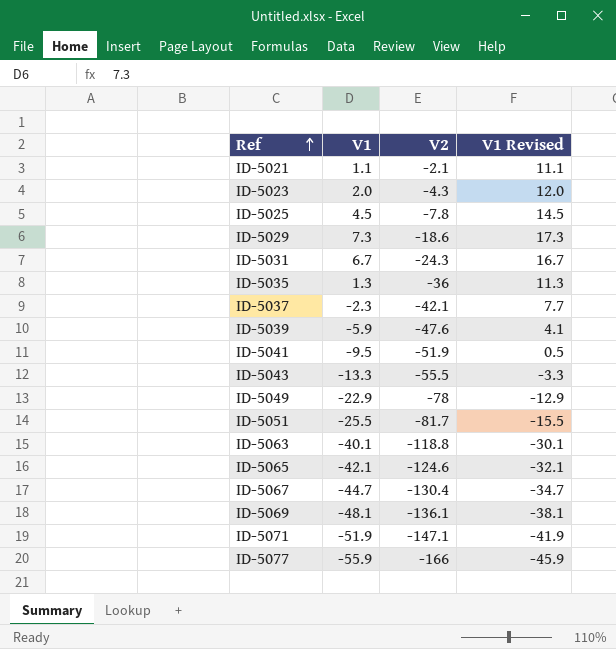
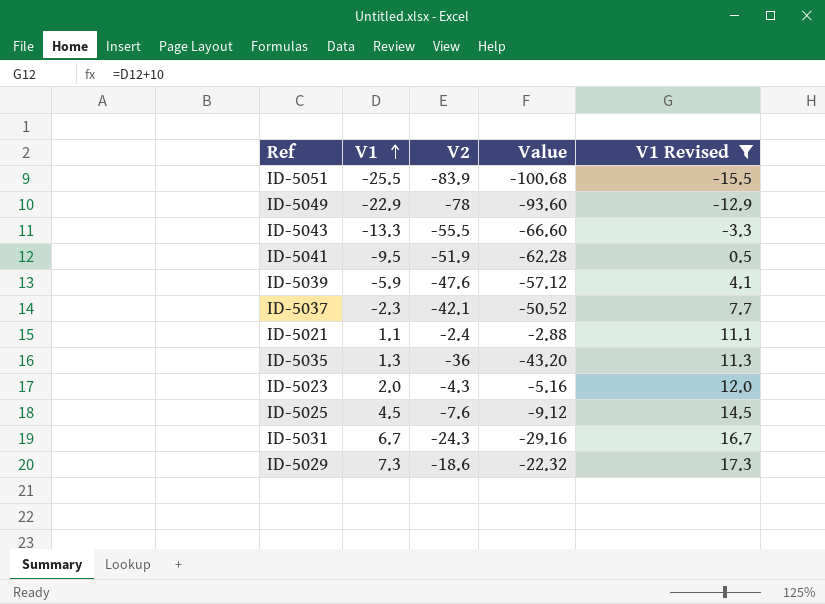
filter: none -> V1 Revised >= -15.5
row order: Ref ascending -> V1 ascending
column Value | formula: none -> [V2] * 1.2
ID-5051 | V2: -81.7 -> -83.9
ID-5021 | V2: -2.1 -> -2.4
ID-5025 | V2: -7.8 -> -7.6

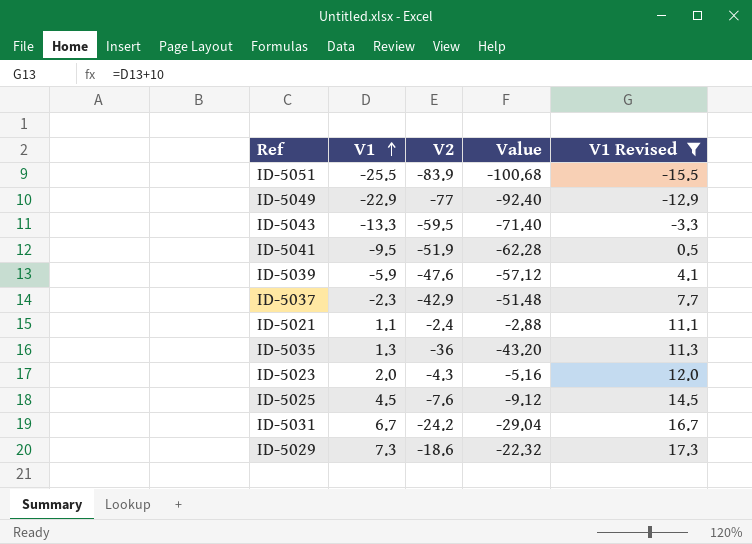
ID-5049 | V2: -78 -> -77
ID-5049 | Value: -93.60 -> -92.40
ID-5043 | V2: -55.5 -> -59.5
ID-5043 | Value: -66.60 -> -71.40
ID-5037 | V2: -42.1 -> -42.9
ID-5037 | Value: -50.52 -> -51.48
ID-5031 | V2: -24.3 -> -24.2
ID-5031 | Value: -29.16 -> -29.04

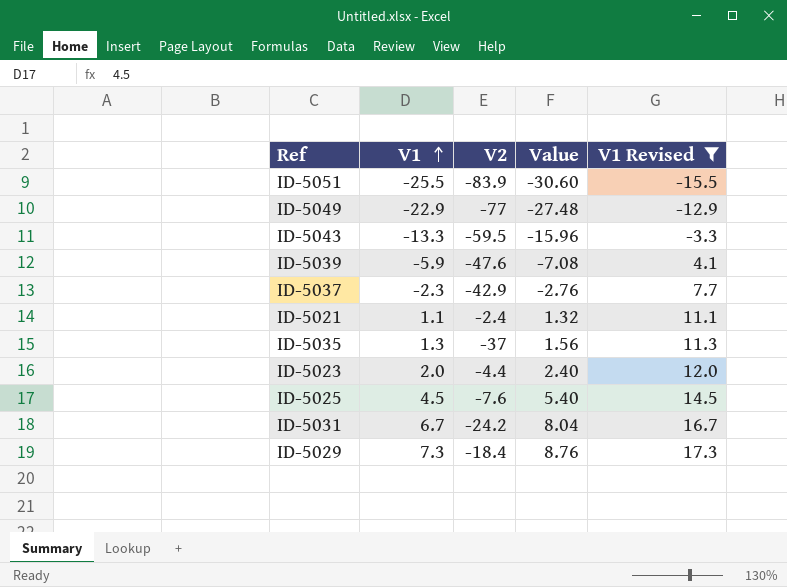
column Value | formula: [V2] * 1.2 -> [V1] * 1.2
row ID-5041: -9.5 | -51.9 | -62.28 | 0.5 -> none
ID-5035 | V2: -36 -> -37
ID-5023 | V2: -4.3 -> -4.4
ID-5029 | V2: -18.6 -> -18.4

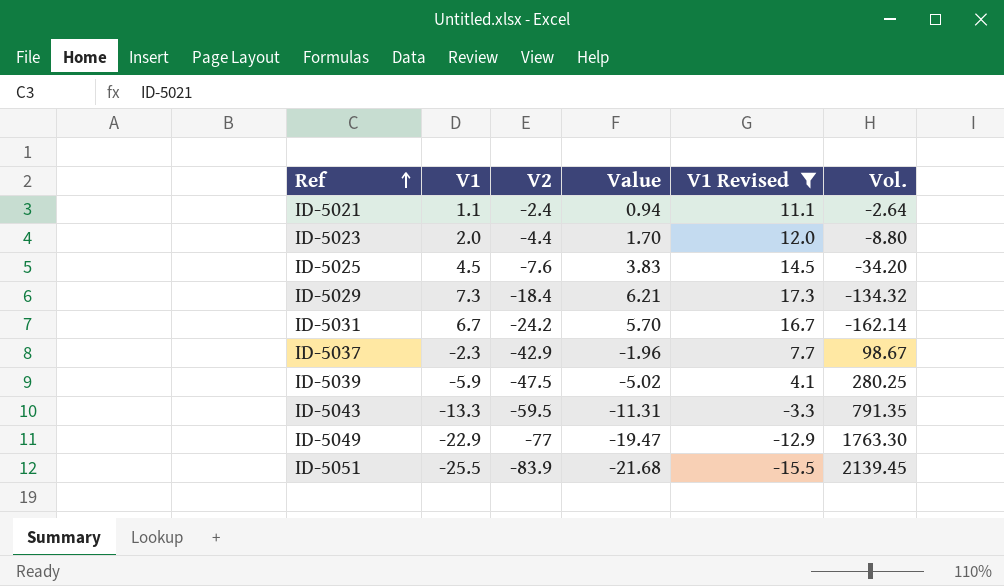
row order: V1 ascending -> Ref ascending
column Value | formula: [V1] * 1.2 -> [V1] * 0.85
column Vol. | formula: none -> [V1] * [V2]
row ID-5035: 1.3 | -37 | 1.56 | 11.3 -> none
ID-5039 | V2: -47.6 -> -47.5

